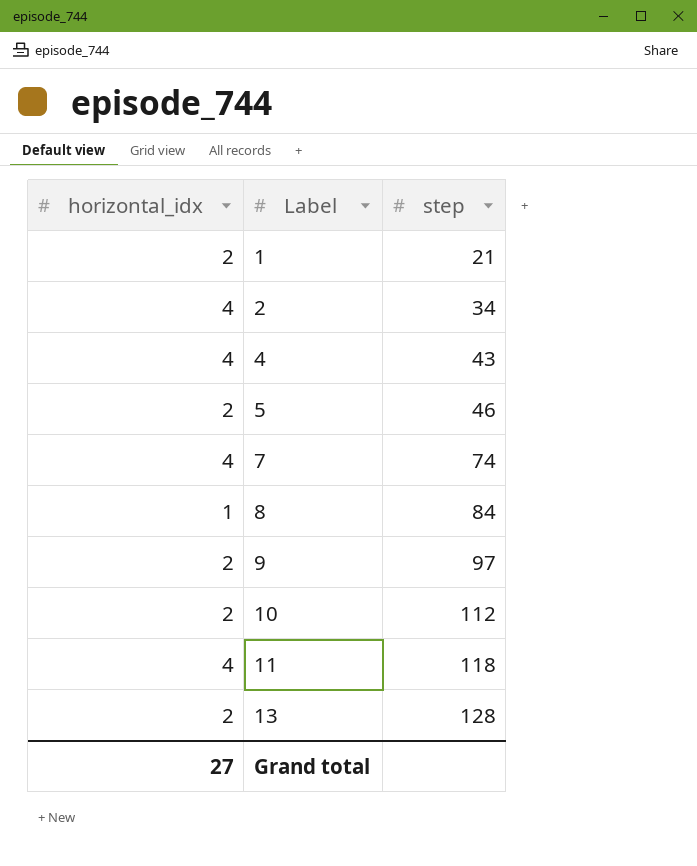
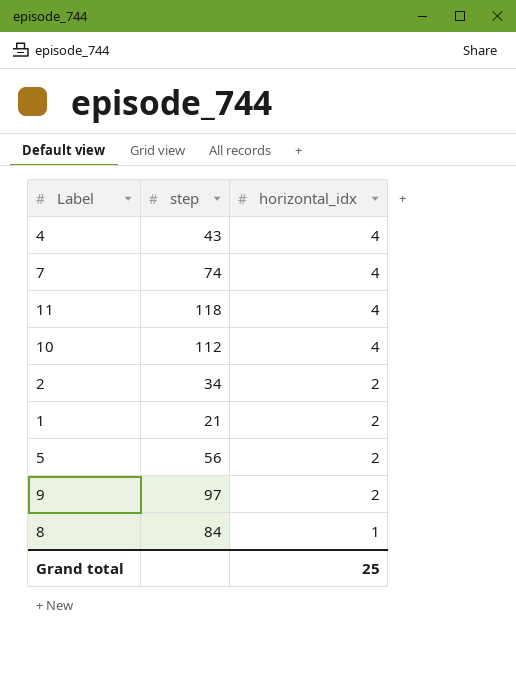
row order: Label ascending -> horizontal_idx descending
column horizontal_idx | position: 1 -> 3
row 13: 2 | 128 -> none
10 | horizontal_idx: 2 -> 4
2 | horizontal_idx: 4 -> 2
5 | step: 46 -> 56
Grand total | horizontal_idx: 27 -> 25

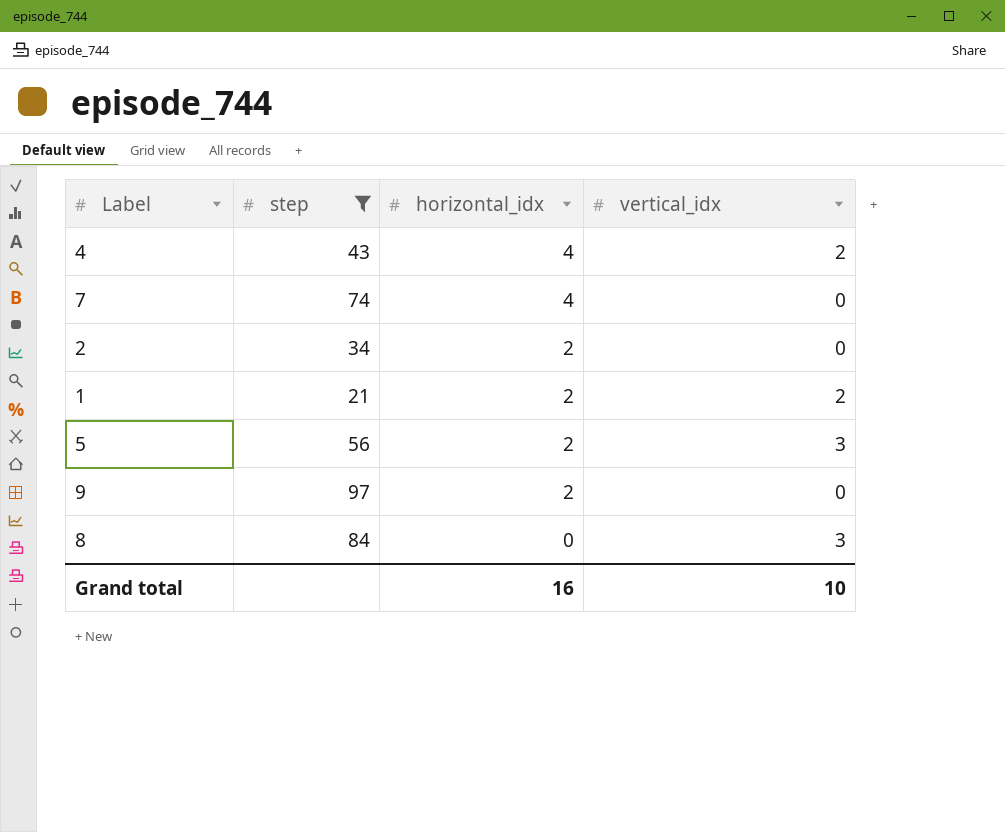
filter: none -> step <= 97
column vertical_idx | position: none -> 4
8 | horizontal_idx: 1 -> 0
Grand total | horizontal_idx: 25 -> 16

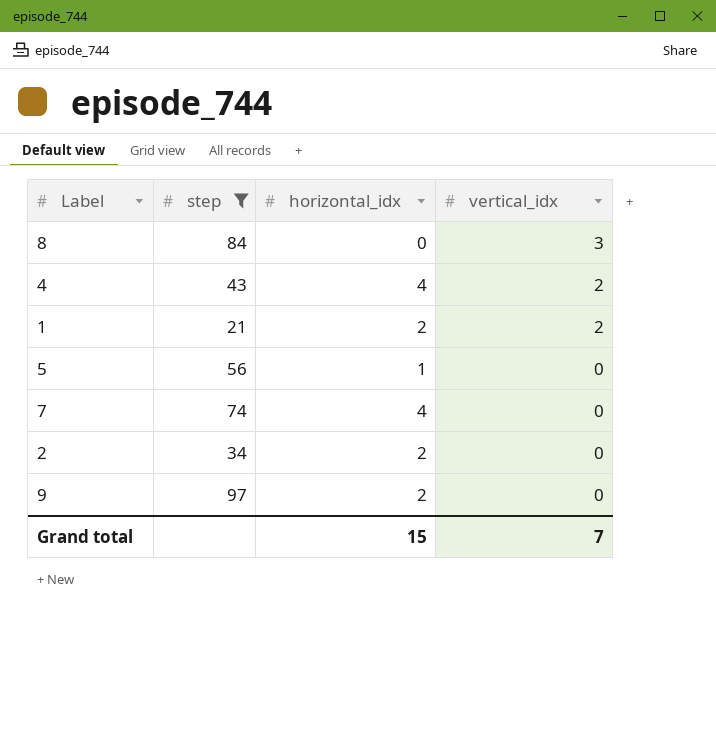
row order: horizontal_idx descending -> vertical_idx descending
5 | horizontal_idx: 2 -> 1
5 | vertical_idx: 3 -> 0
Grand total | horizontal_idx: 16 -> 15
Grand total | vertical_idx: 10 -> 7

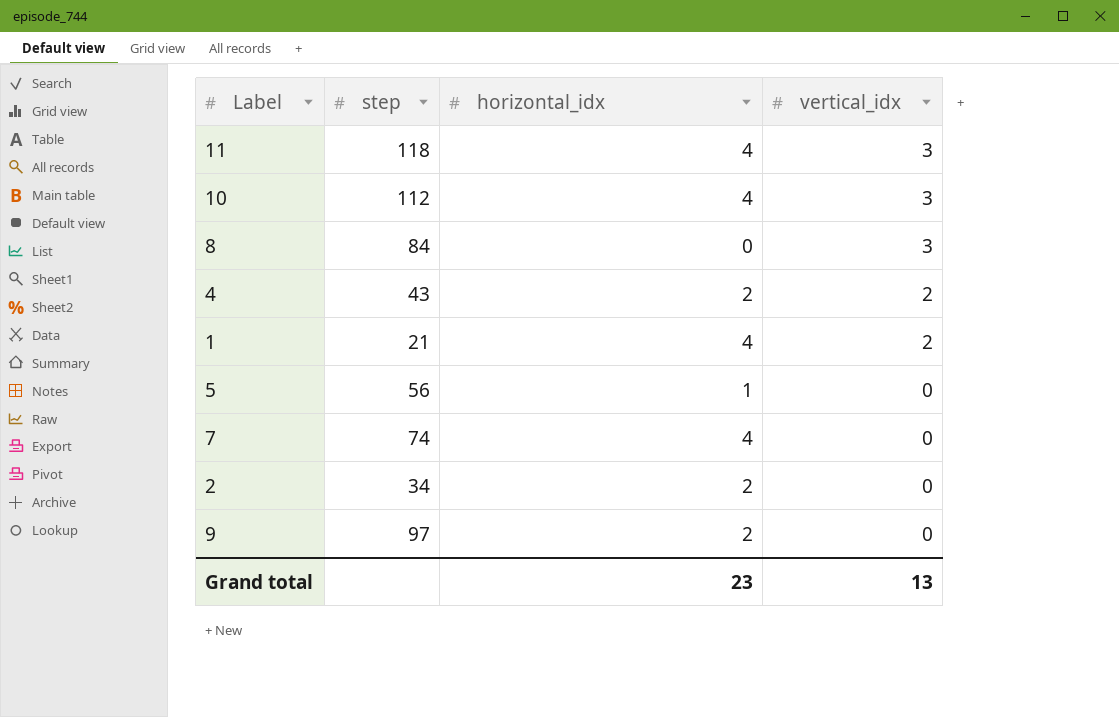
filter: step <= 97 -> none
4 | horizontal_idx: 4 -> 2
1 | horizontal_idx: 2 -> 4
Grand total | horizontal_idx: 15 -> 23
Grand total | vertical_idx: 7 -> 13

